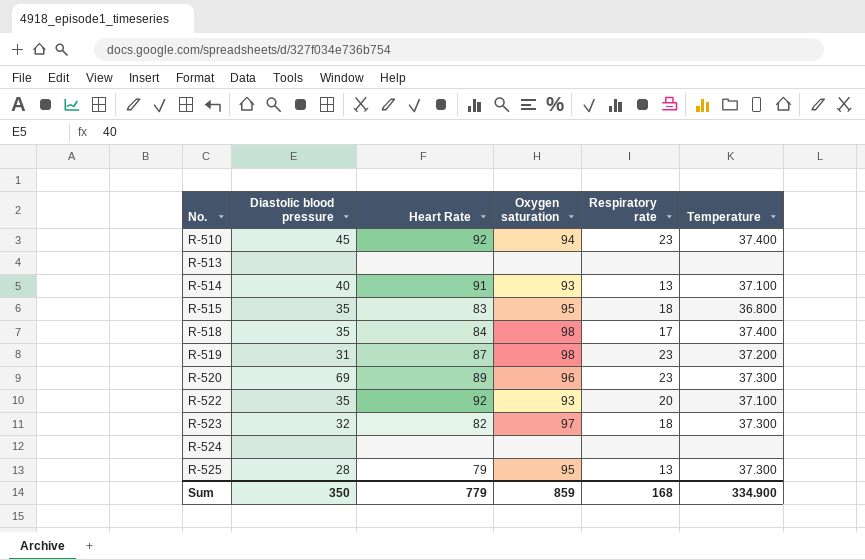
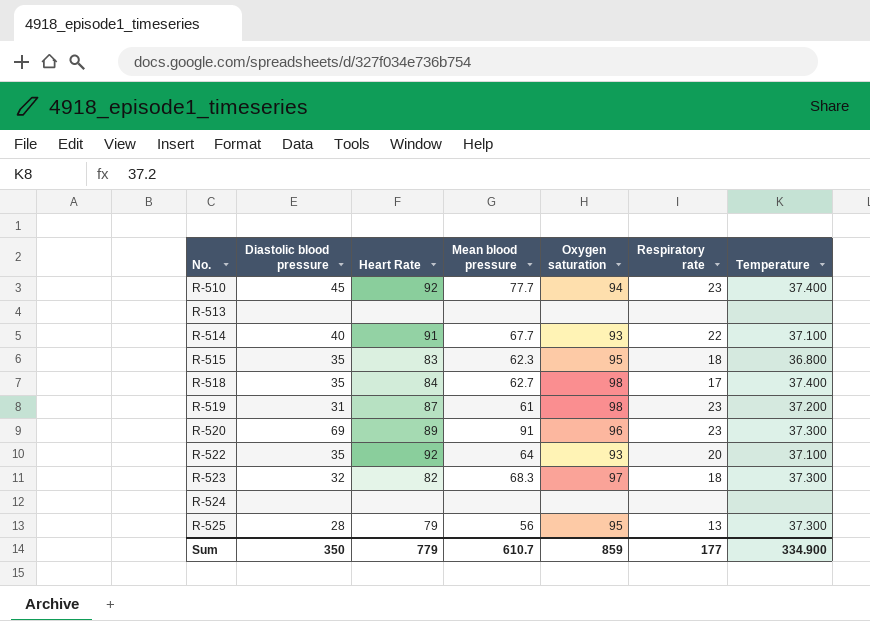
column Mean blood pressure | position: none -> 4
R-514 | Respiratory rate: 13 -> 22
Sum | Respiratory rate: 168 -> 177

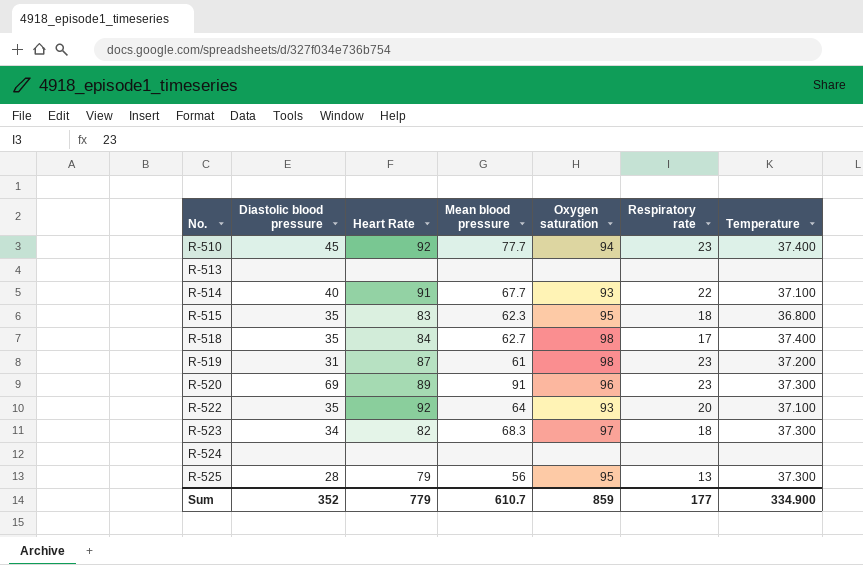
R-523 | Diastolic blood pressure: 32 -> 34
Sum | Diastolic blood pressure: 350 -> 352

